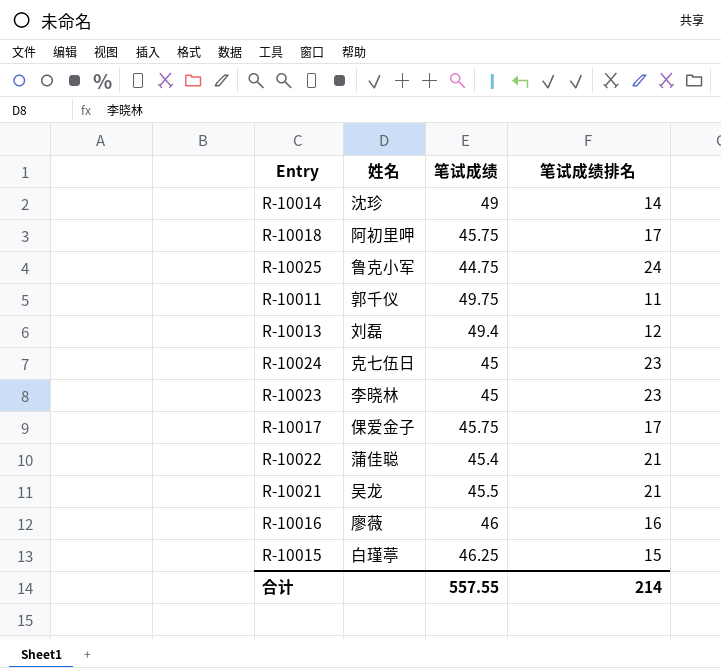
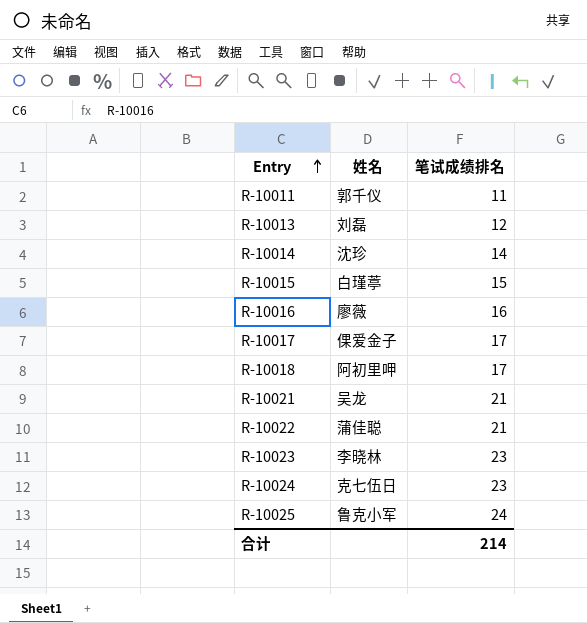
row order: none -> Entry ascending
column 笔试成绩 | position: 3 -> none

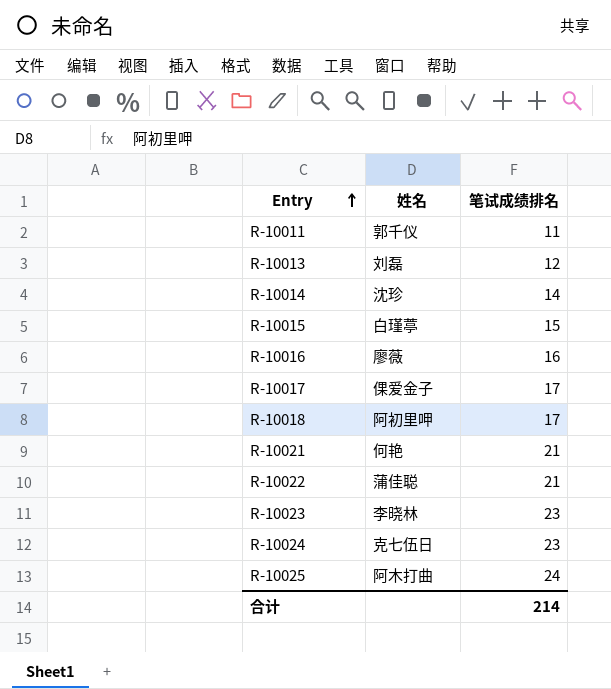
R-10021 | 姓名: 吴龙 -> 何艳
R-10025 | 姓名: 鲁克小军 -> 阿木打曲

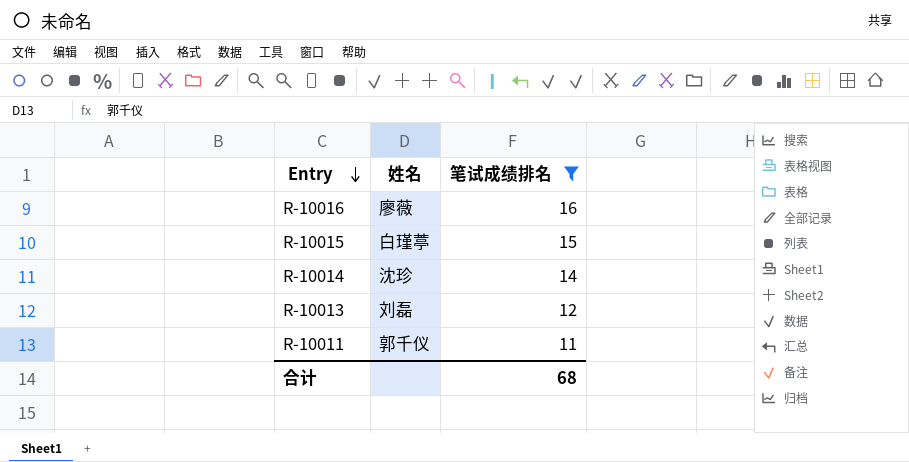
filter: none -> 笔试成绩排名 <= 16
row order: Entry ascending -> Entry descending
合计 | 笔试成绩排名: 214 -> 68

